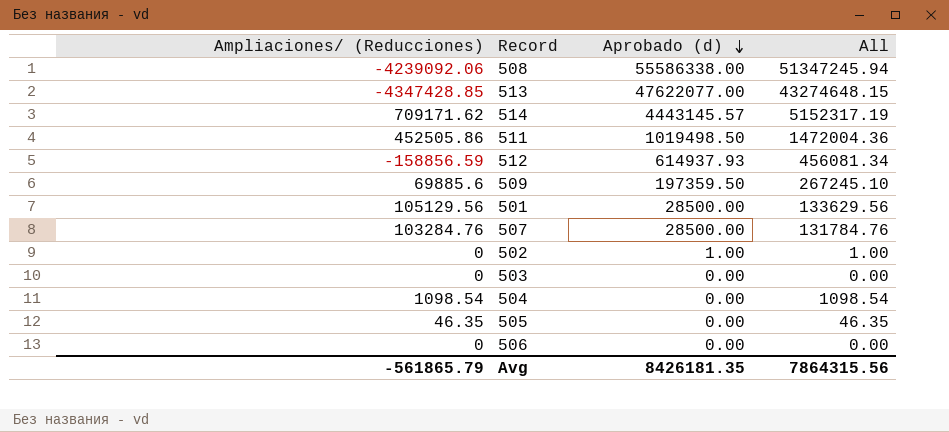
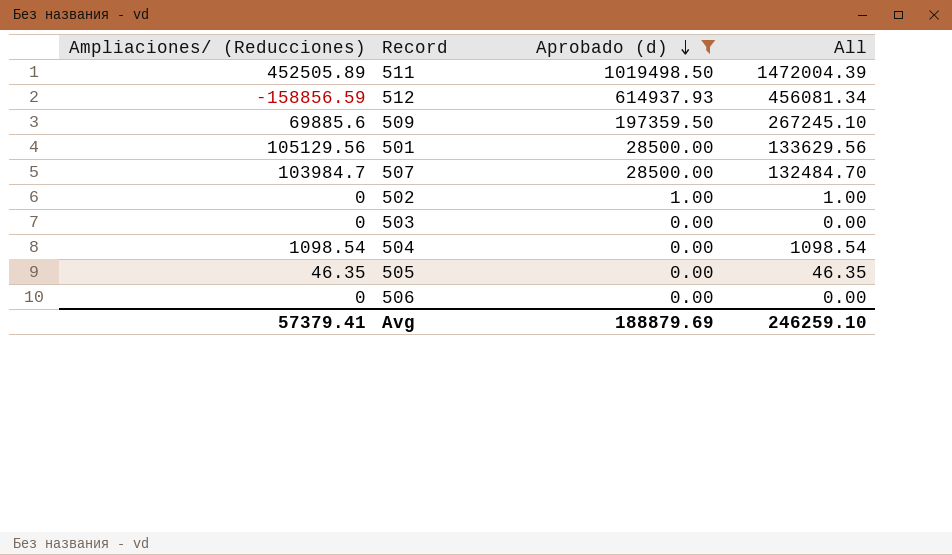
filter: none -> Aprobado (d) <= 1019498.50
511 | Ampliaciones/ (Reducciones): 452505.86 -> 452505.89
511 | All: 1472004.36 -> 1472004.39
507 | Ampliaciones/ (Reducciones): 103284.76 -> 103984.7
507 | All: 131784.76 -> 132484.70
Avg | Ampliaciones/ (Reducciones): -561865.79 -> 57379.41
Avg | Aprobado (d): 8426181.35 -> 188879.69
Avg | All: 7864315.56 -> 246259.10

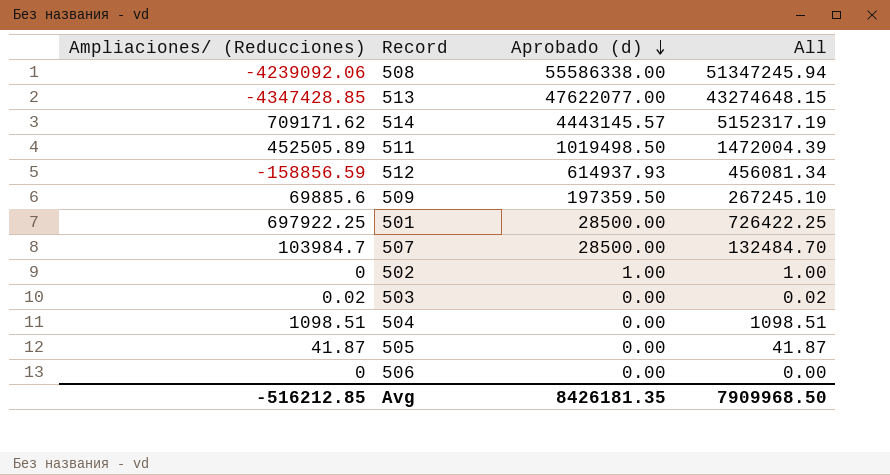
filter: Aprobado (d) <= 1019498.50 -> none
501 | Ampliaciones/ (Reducciones): 105129.56 -> 697922.25
501 | All: 133629.56 -> 726422.25
503 | Ampliaciones/ (Reducciones): 0 -> 0.02
503 | All: 0.00 -> 0.02
504 | Ampliaciones/ (Reducciones): 1098.54 -> 1098.51
504 | All: 1098.54 -> 1098.51
505 | Ampliaciones/ (Reducciones): 46.35 -> 41.87
505 | All: 46.35 -> 41.87
Avg | Ampliaciones/ (Reducciones): 57379.41 -> -516212.85
Avg | Aprobado (d): 188879.69 -> 8426181.35
Avg | All: 246259.10 -> 7909968.50

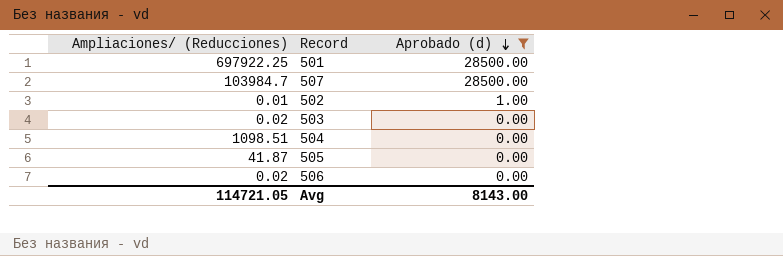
filter: none -> Aprobado (d) <= 28500.00
column All | formula: [Ampliaciones/ (Reducciones)] + [Aprobado (d)] -> none
502 | Ampliaciones/ (Reducciones): 0 -> 0.01
506 | Ampliaciones/ (Reducciones): 0 -> 0.02
Avg | Ampliaciones/ (Reducciones): -516212.85 -> 114721.05
Avg | Aprobado (d): 8426181.35 -> 8143.00

